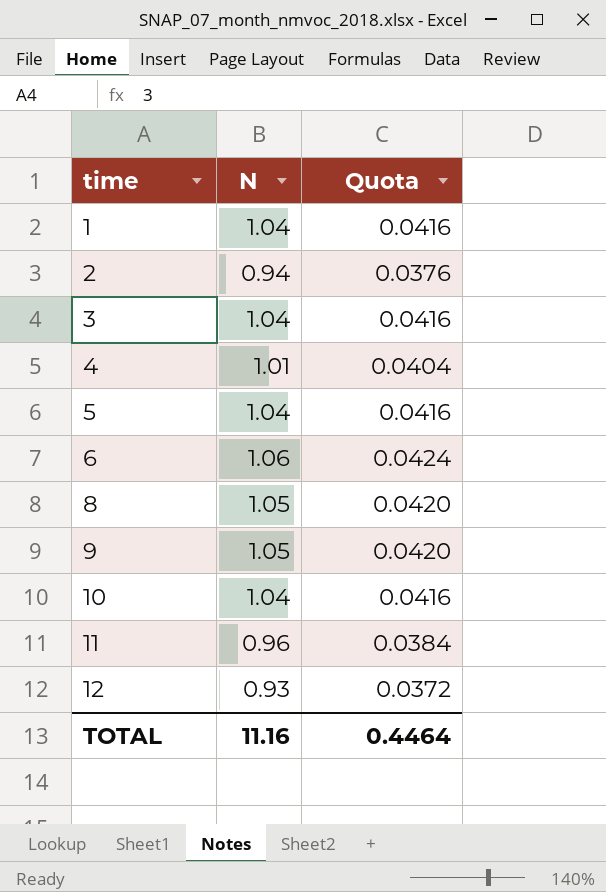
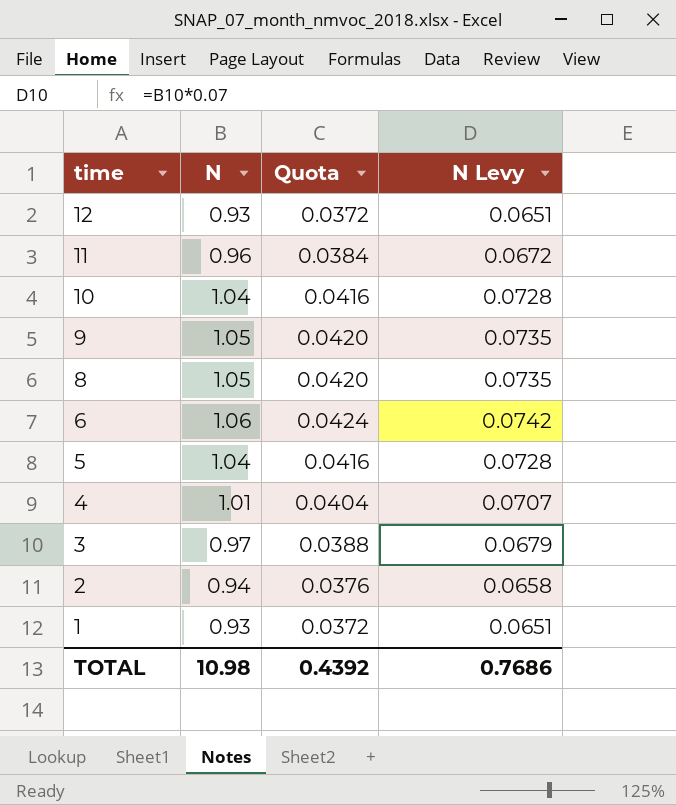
row order: time ascending -> time descending
column N Levy | formula: none -> [N] * 0.07
3 | N: 1.04 -> 0.97
3 | Quota: 0.0416 -> 0.0388
1 | N: 1.04 -> 0.93
1 | Quota: 0.0416 -> 0.0372
TOTAL | N: 11.16 -> 10.98
TOTAL | Quota: 0.4464 -> 0.4392

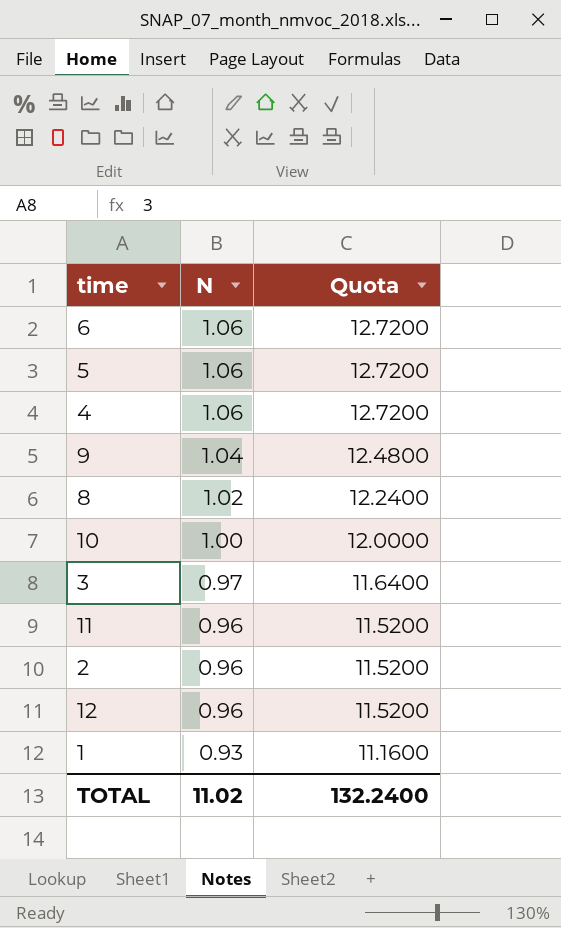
row order: time descending -> N descending
column N Levy | formula: [N] * 0.07 -> none
column Quota | formula: [N] * 0.04 -> [N] * 12
5 | N: 1.04 -> 1.06
4 | N: 1.01 -> 1.06
9 | N: 1.05 -> 1.04
8 | N: 1.05 -> 1.02
10 | N: 1.04 -> 1.00
2 | N: 0.94 -> 0.96
12 | N: 0.93 -> 0.96
TOTAL | N: 10.98 -> 11.02
TOTAL | Quota: 0.4392 -> 132.2400

